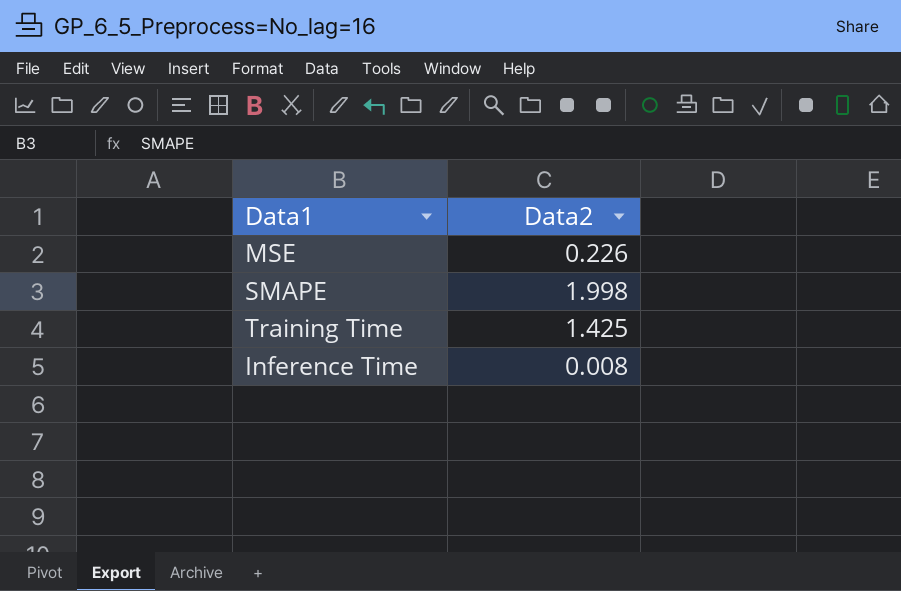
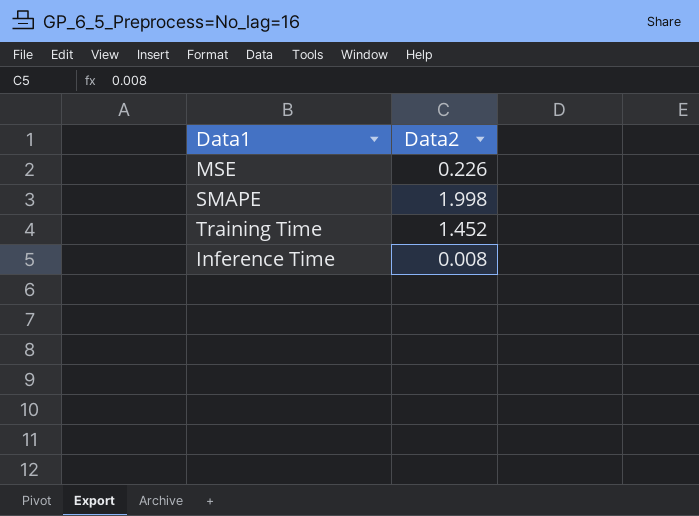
Training Time | Data2: 1.425 -> 1.452

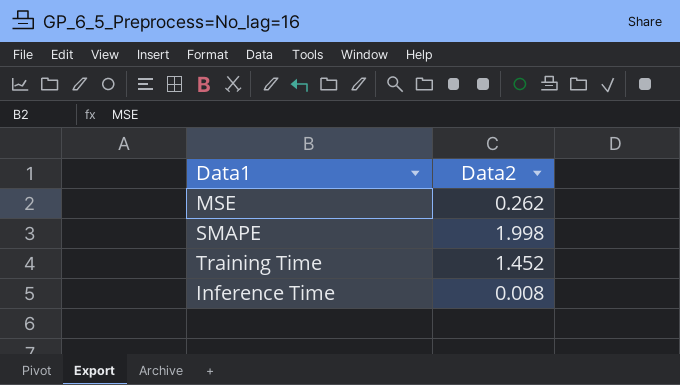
MSE | Data2: 0.226 -> 0.262

